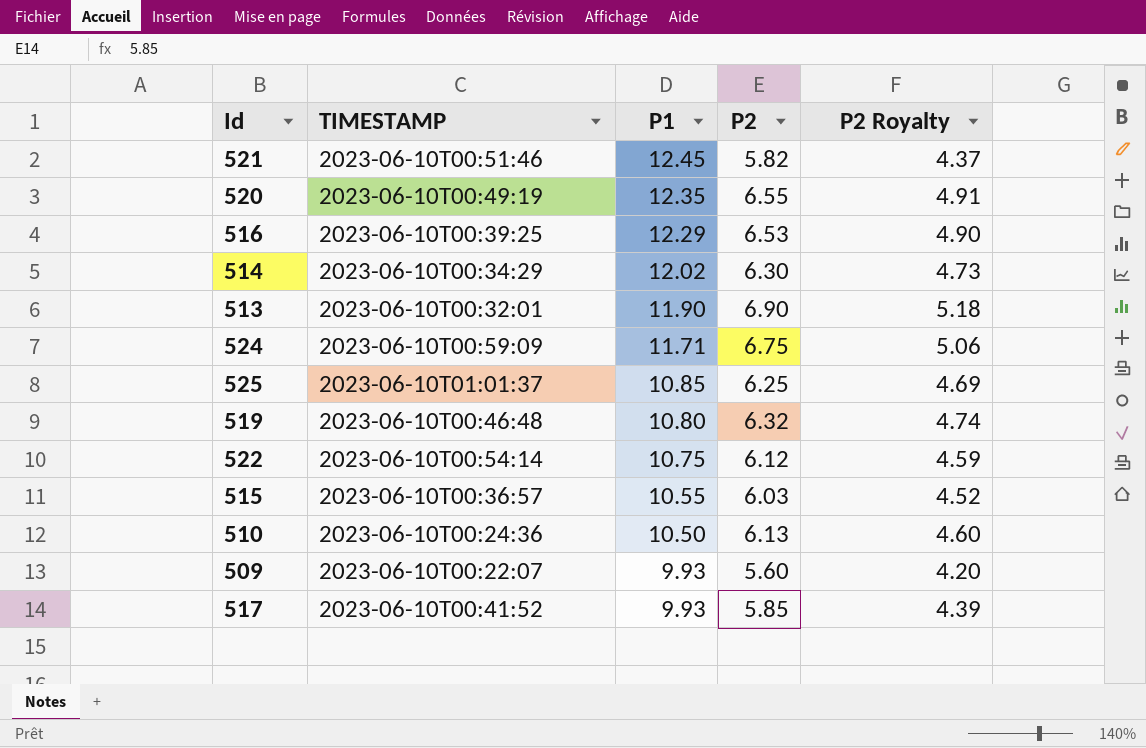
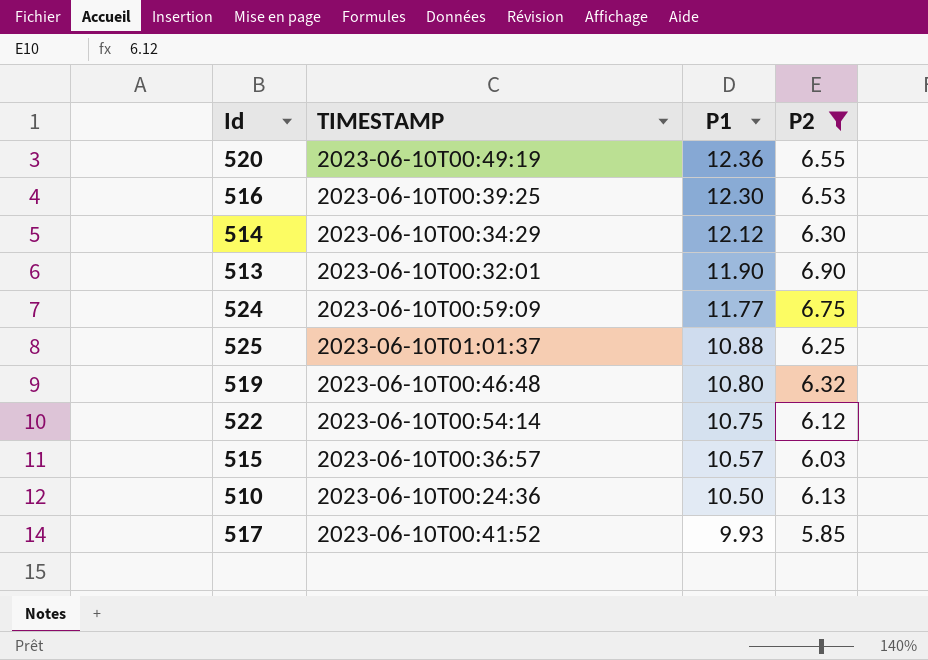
filter: none -> P2 >= 5.85
column P2 Royalty | formula: [P2] * 0.75 -> none
520 | P1: 12.35 -> 12.36
516 | P1: 12.29 -> 12.30
514 | P1: 12.02 -> 12.12
524 | P1: 11.71 -> 11.77
525 | P1: 10.85 -> 10.88
515 | P1: 10.55 -> 10.57

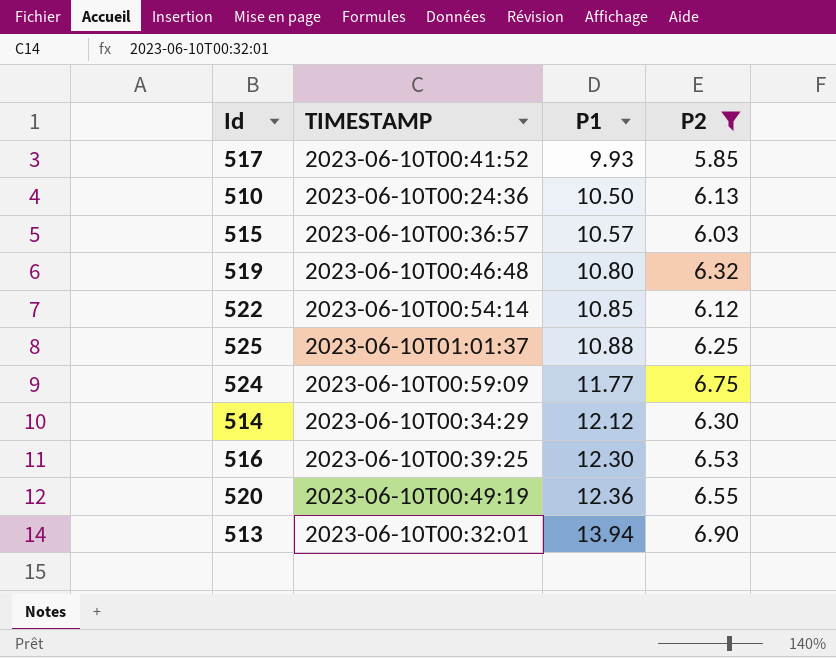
row order: P1 descending -> P1 ascending
522 | P1: 10.75 -> 10.85
513 | P1: 11.90 -> 13.94

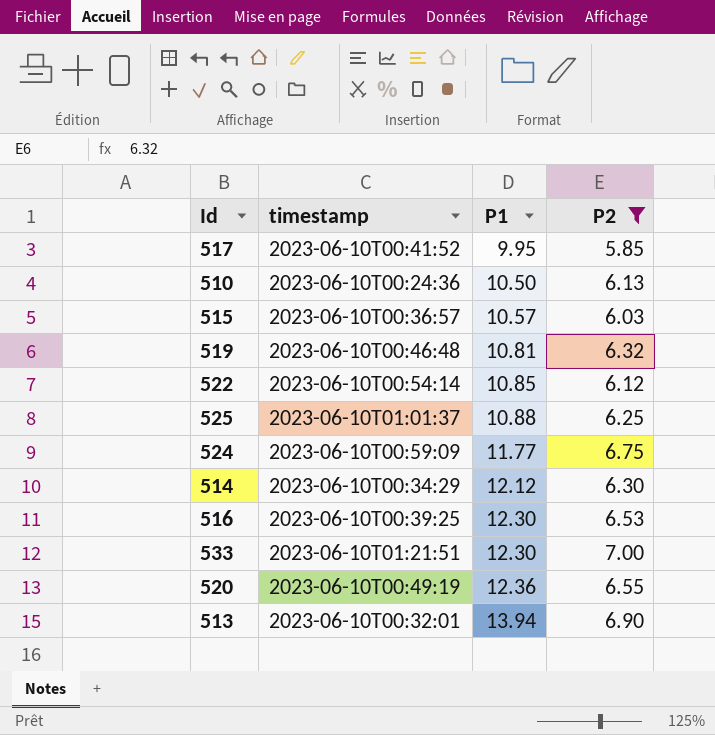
column name: TIMESTAMP -> timestamp
517 | P1: 9.93 -> 9.95
519 | P1: 10.80 -> 10.81
row 533: none -> 2023-06-10T01:21:51 | 12.30 | 7.00

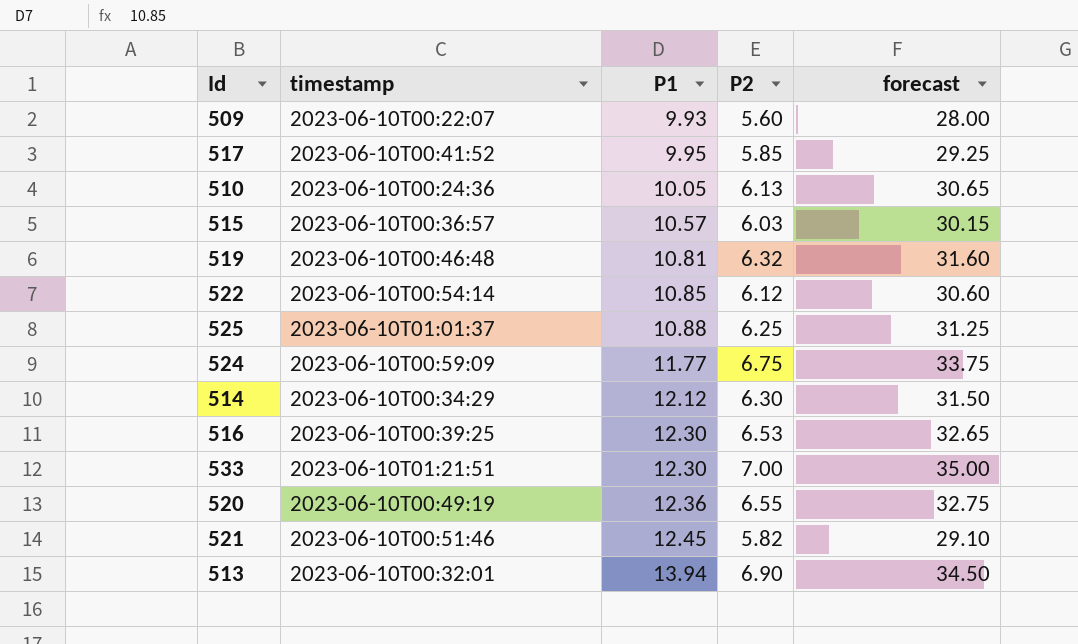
filter: P2 >= 5.85 -> none
column forecast | formula: none -> [P2] * 5
510 | P1: 10.50 -> 10.05

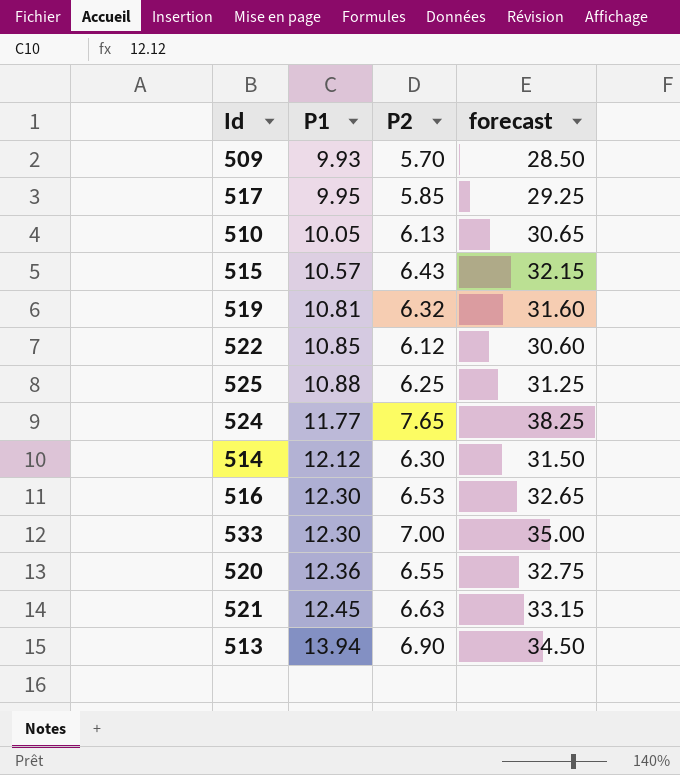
column timestamp | position: 2 -> none
509 | P2: 5.60 -> 5.70
509 | forecast: 28.00 -> 28.50
515 | P2: 6.03 -> 6.43
515 | forecast: 30.15 -> 32.15
524 | P2: 6.75 -> 7.65
524 | forecast: 33.75 -> 38.25
521 | P2: 5.82 -> 6.63
521 | forecast: 29.10 -> 33.15

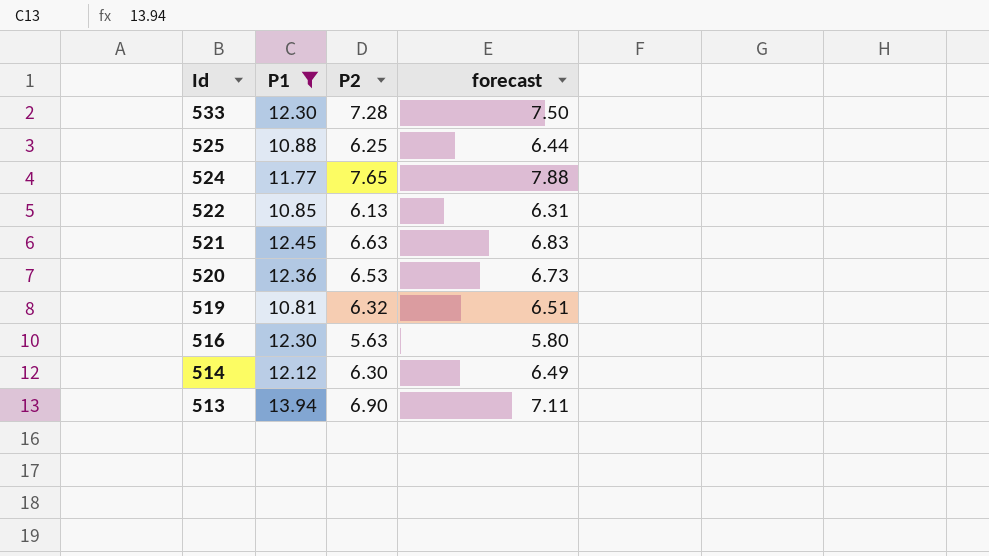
filter: none -> P1 >= 10.81
row order: P1 ascending -> Id descending
column forecast | formula: [P2] * 5 -> [P2] * 1.03
533 | P2: 7.00 -> 7.28
522 | P2: 6.12 -> 6.13
520 | P2: 6.55 -> 6.53
516 | P2: 6.53 -> 5.63

